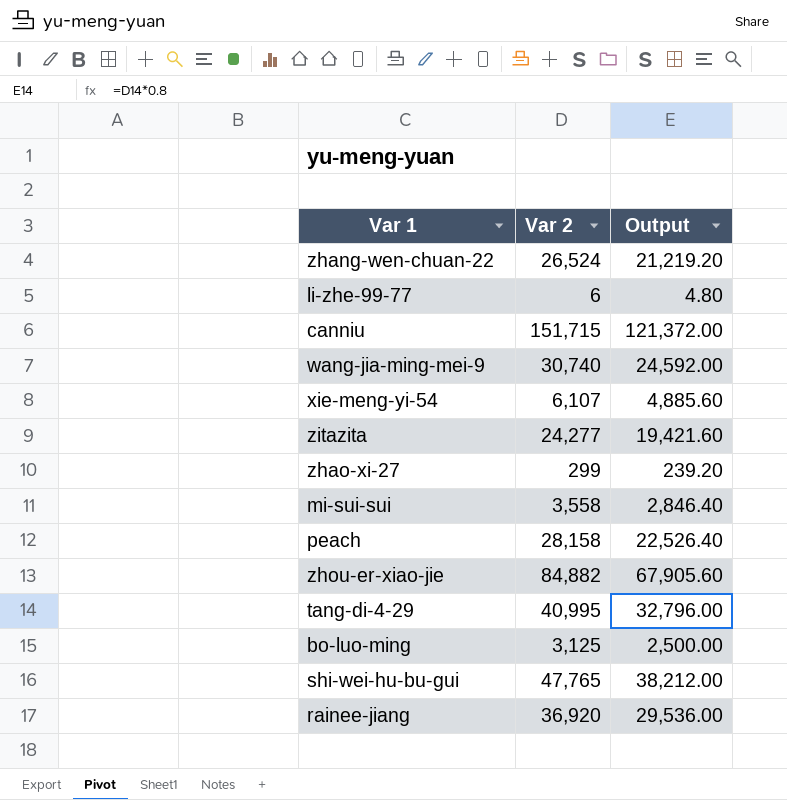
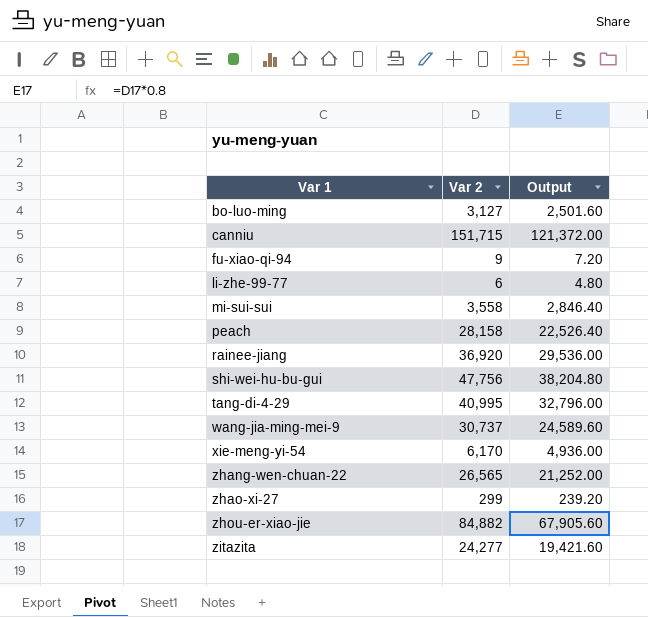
row order: none -> Var 1 ascending
bo-luo-ming | Var 2: 3,125 -> 3,127
bo-luo-ming | Output: 2,500.00 -> 2,501.60
row fu-xiao-qi-94: none -> 9 | 7.20
shi-wei-hu-bu-gui | Var 2: 47,765 -> 47,756
shi-wei-hu-bu-gui | Output: 38,212.00 -> 38,204.80
wang-jia-ming-mei-9 | Var 2: 30,740 -> 30,737
wang-jia-ming-mei-9 | Output: 24,592.00 -> 24,589.60
xie-meng-yi-54 | Var 2: 6,107 -> 6,170
xie-meng-yi-54 | Output: 4,885.60 -> 4,936.00
zhang-wen-chuan-22 | Var 2: 26,524 -> 26,565
zhang-wen-chuan-22 | Output: 21,219.20 -> 21,252.00

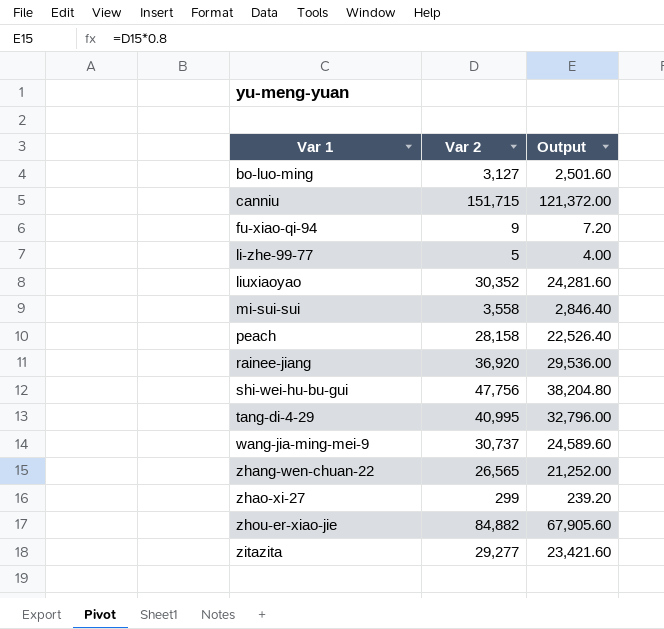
row xie-meng-yi-54: 6,170 | 4,936.00 -> none
li-zhe-99-77 | Var 2: 6 -> 5
li-zhe-99-77 | Output: 4.80 -> 4.00
row liuxiaoyao: none -> 30,352 | 24,281.60
zitazita | Var 2: 24,277 -> 29,277
zitazita | Output: 19,421.60 -> 23,421.60

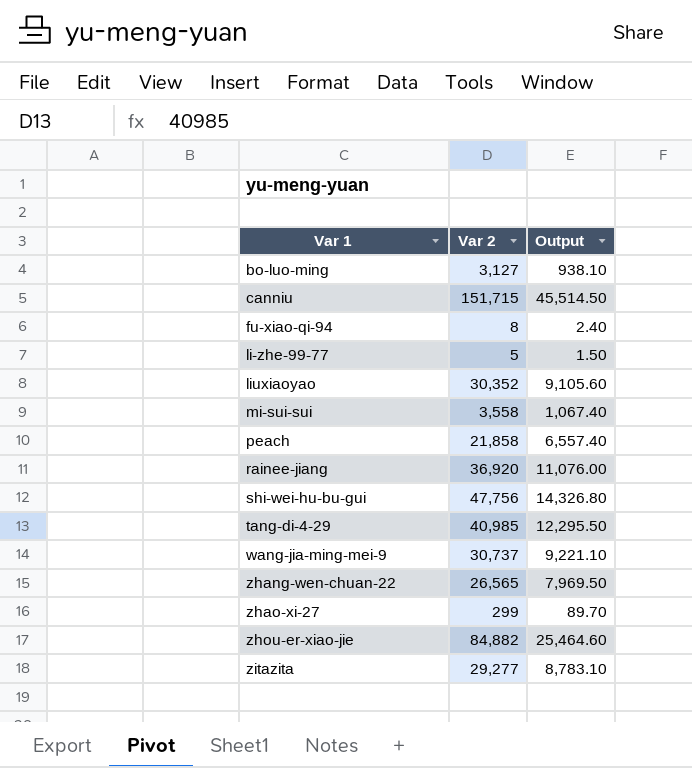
column Output | formula: [Var 2] * 0.8 -> [Var 2] * 0.3
fu-xiao-qi-94 | Var 2: 9 -> 8
peach | Var 2: 28,158 -> 21,858
tang-di-4-29 | Var 2: 40,995 -> 40,985

